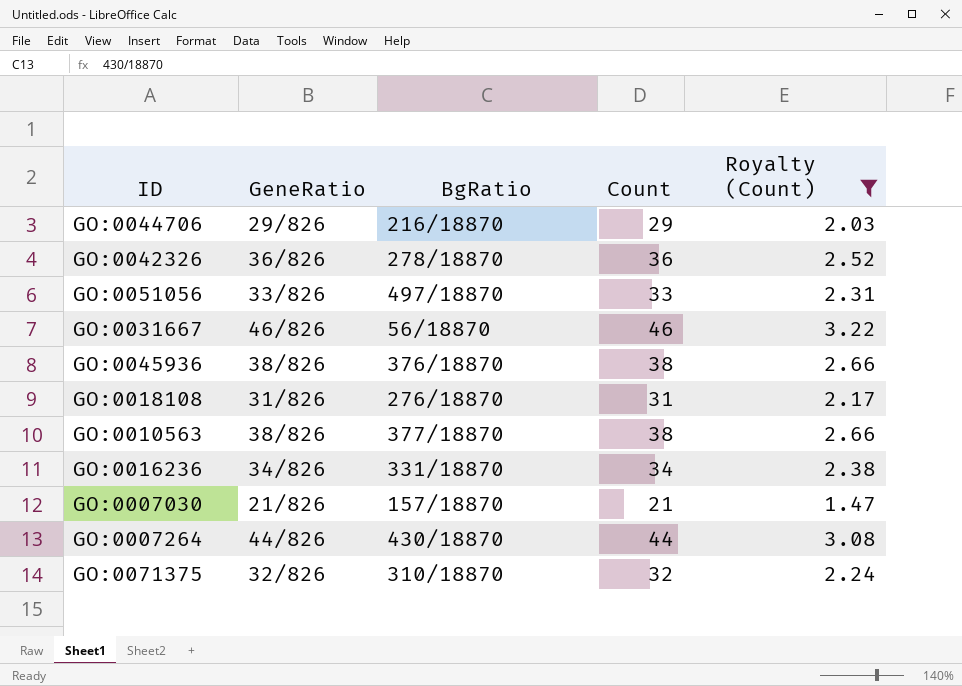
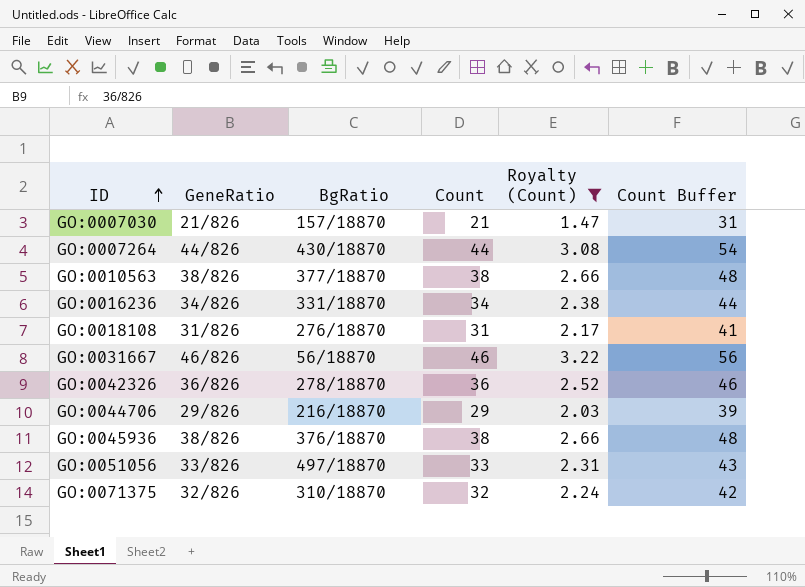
row order: none -> ID ascending
column Count Buffer | formula: none -> [Count] + 10

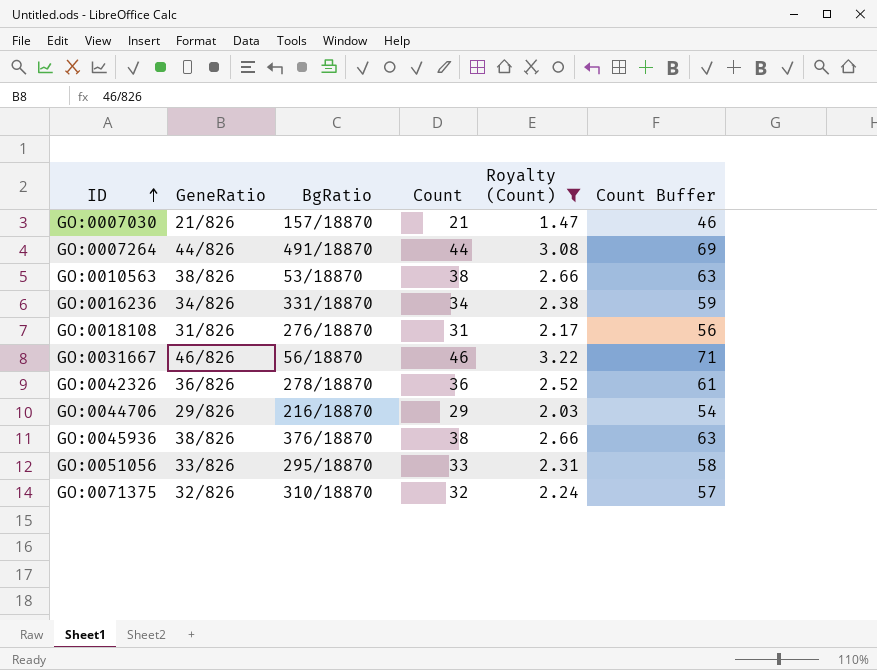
column Count Buffer | formula: [Count] + 10 -> [Count] + 25
GO:0007264 | BgRatio: 430/18870 -> 491/18870
GO:0010563 | BgRatio: 377/18870 -> 53/18870
GO:0051056 | BgRatio: 497/18870 -> 295/18870

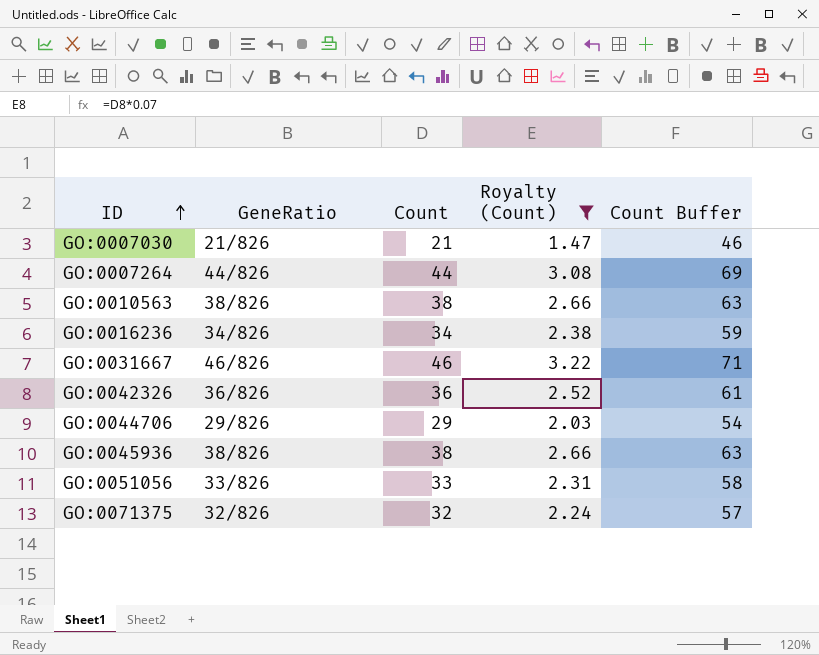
column BgRatio | position: 3 -> none
row GO:0018108: 31/826 | 276/18870 | 31 | 2.17 | 56 -> none

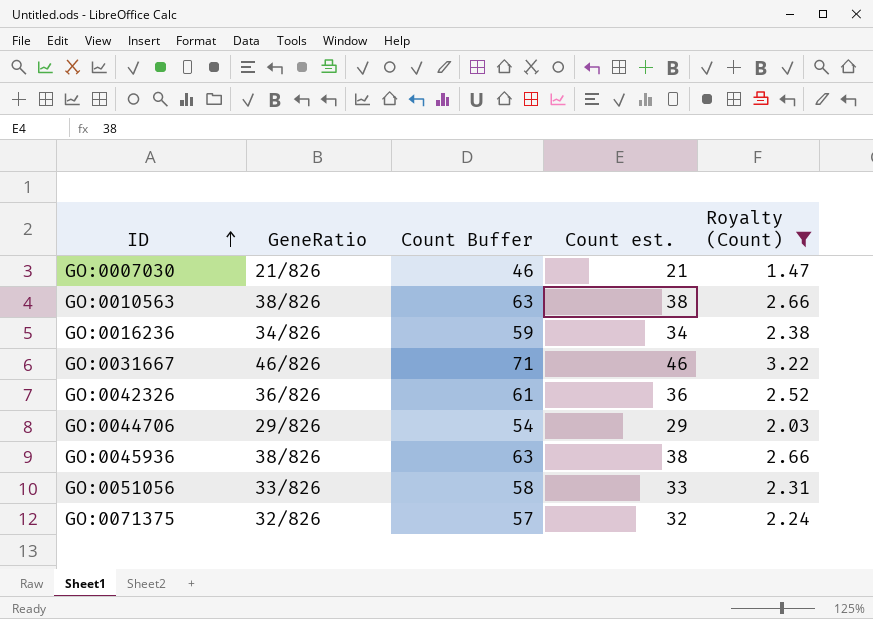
column Count Buffer | position: 5 -> 3
column name: Count -> Count est.
row GO:0007264: 44/826 | 44 | 3.08 | 69 -> none

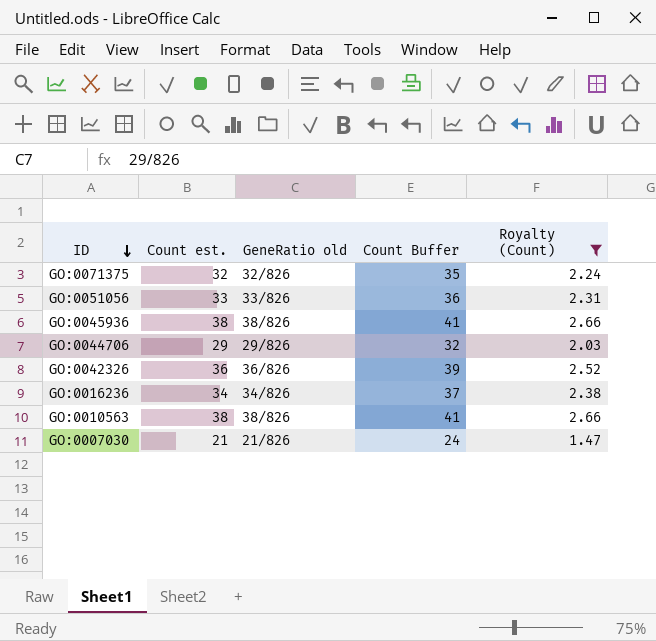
row order: ID ascending -> ID descending
column Count est. | position: 4 -> 2
column name: GeneRatio -> GeneRatio old
column Count Buffer | formula: [Count est.] + 25 -> [Count est.] + 3
row GO:0031667: 46/826 | 71 | 46 | 3.22 -> none

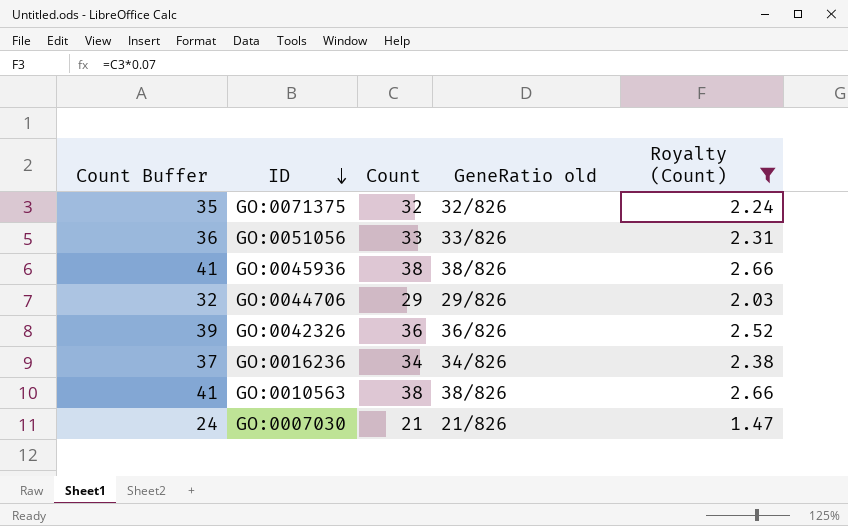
column Count Buffer | position: 4 -> 1
column name: Count est. -> Count

